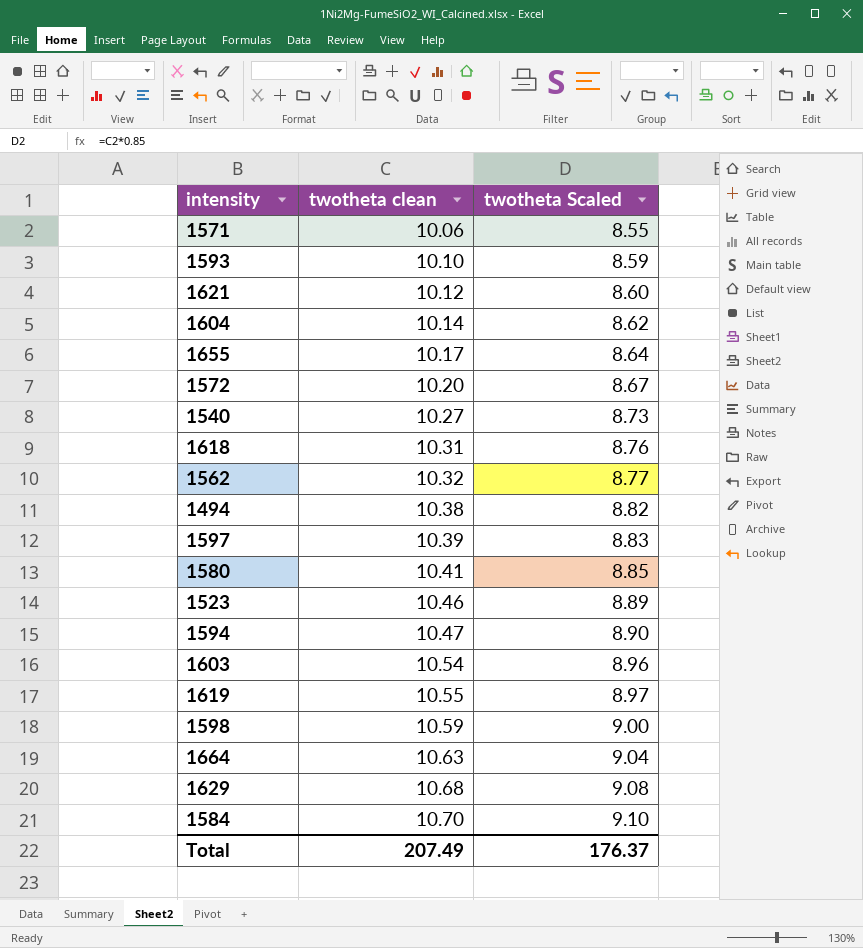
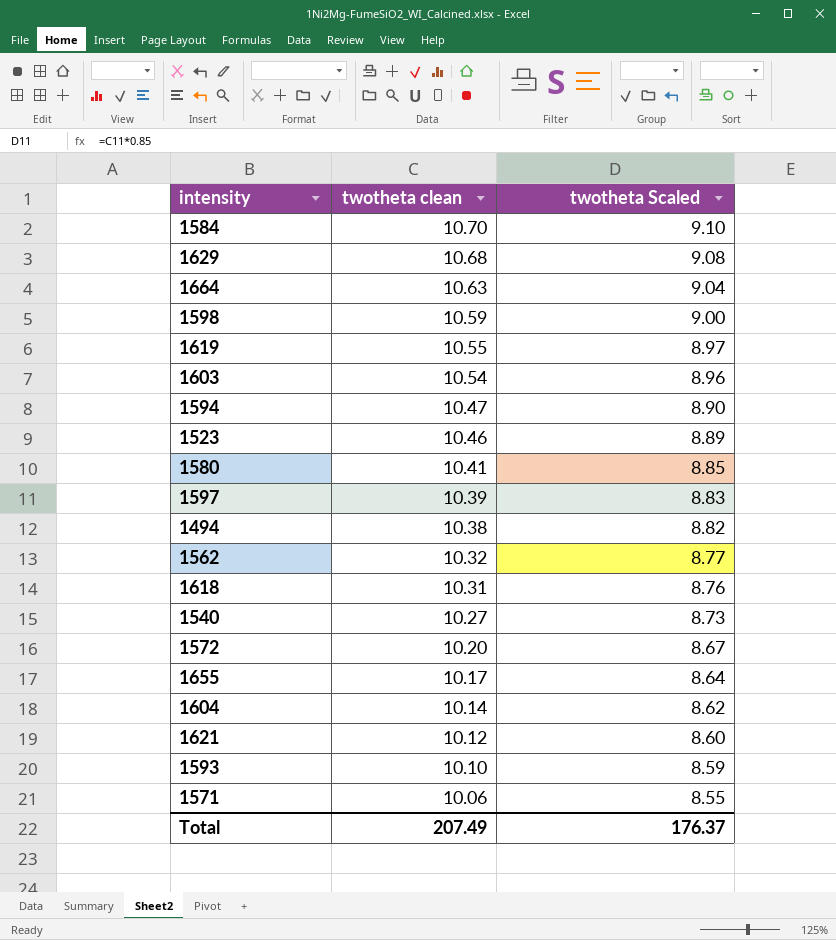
row order: twotheta clean ascending -> twotheta clean descending

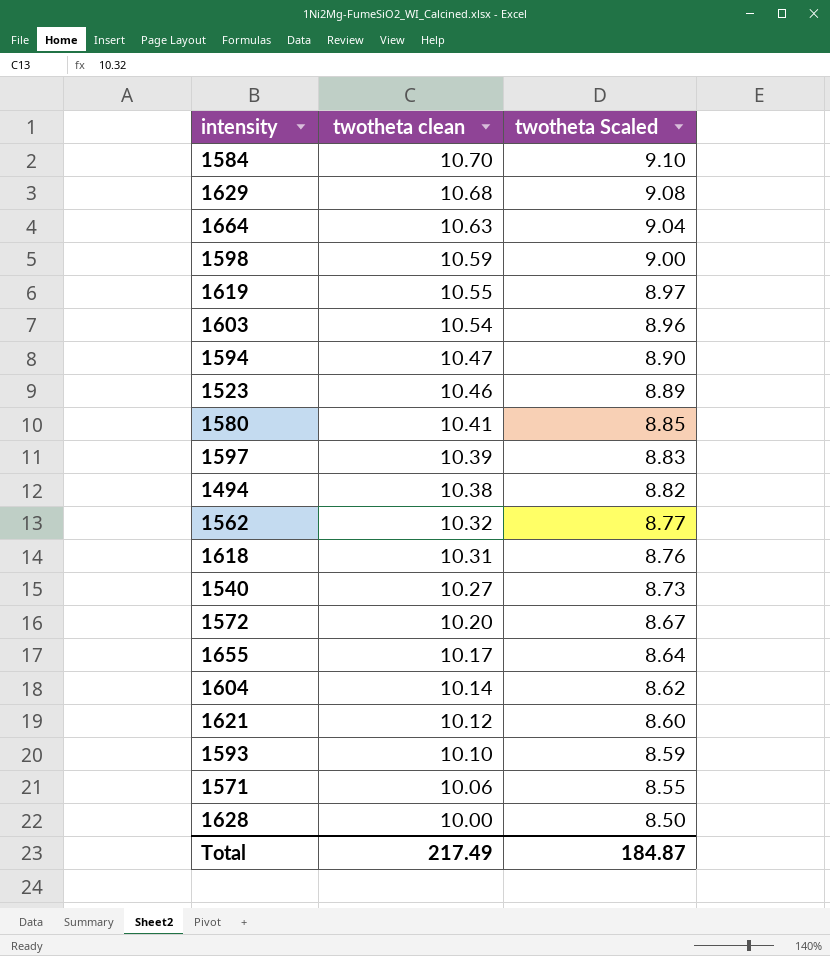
row 1628: none -> 10.00 | 8.50
Total | twotheta clean: 207.49 -> 217.49
Total | twotheta Scaled: 176.37 -> 184.87

